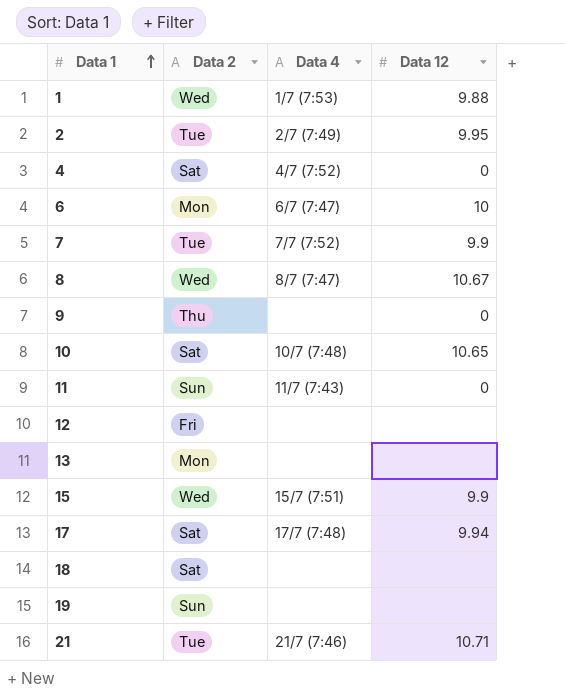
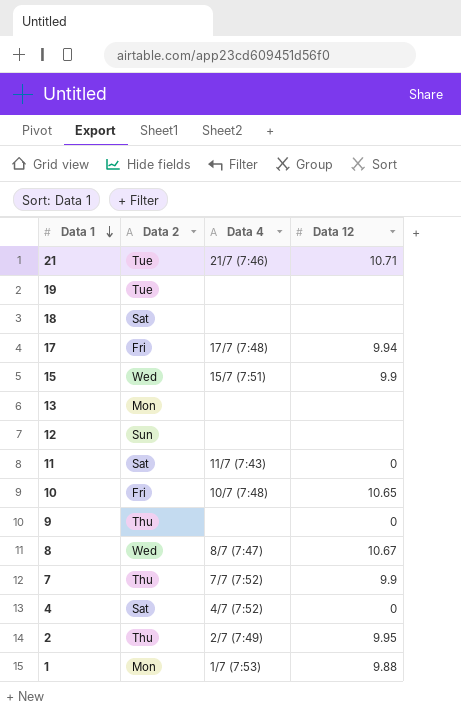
row order: Data 1 ascending -> Data 1 descending
row 6: Mon | 6/7 (7:47) | 10 -> none
19 | Data 2: Sun -> Tue
17 | Data 2: Sat -> Fri
12 | Data 2: Fri -> Sun
11 | Data 2: Sun -> Sat
10 | Data 2: Sat -> Fri
7 | Data 2: Tue -> Thu
2 | Data 2: Tue -> Thu
1 | Data 2: Wed -> Mon

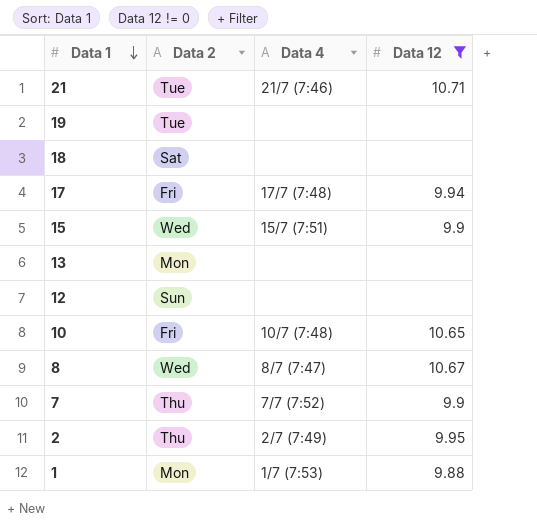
filter: none -> Data 12 != 0

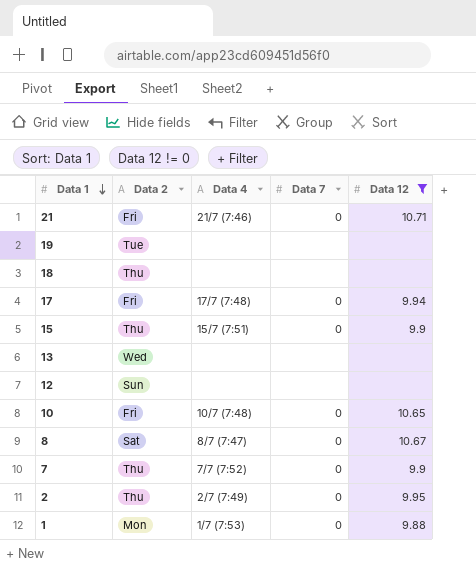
column Data 7 | position: none -> 4
21 | Data 2: Tue -> Fri
18 | Data 2: Sat -> Thu
15 | Data 2: Wed -> Thu
13 | Data 2: Mon -> Wed
8 | Data 2: Wed -> Sat

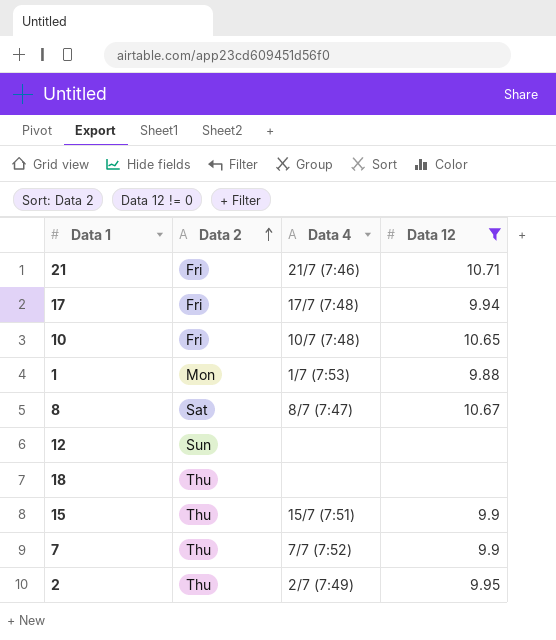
row order: Data 1 descending -> Data 2 ascending
column Data 7 | position: 4 -> none
row 19: Tue | none | none | none -> none
row 13: Wed | none | none | none -> none

